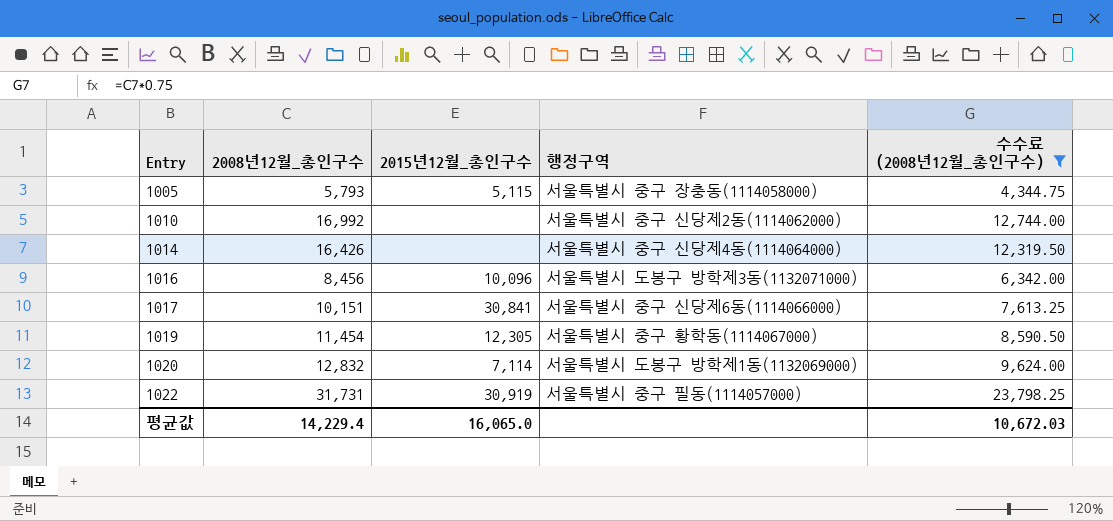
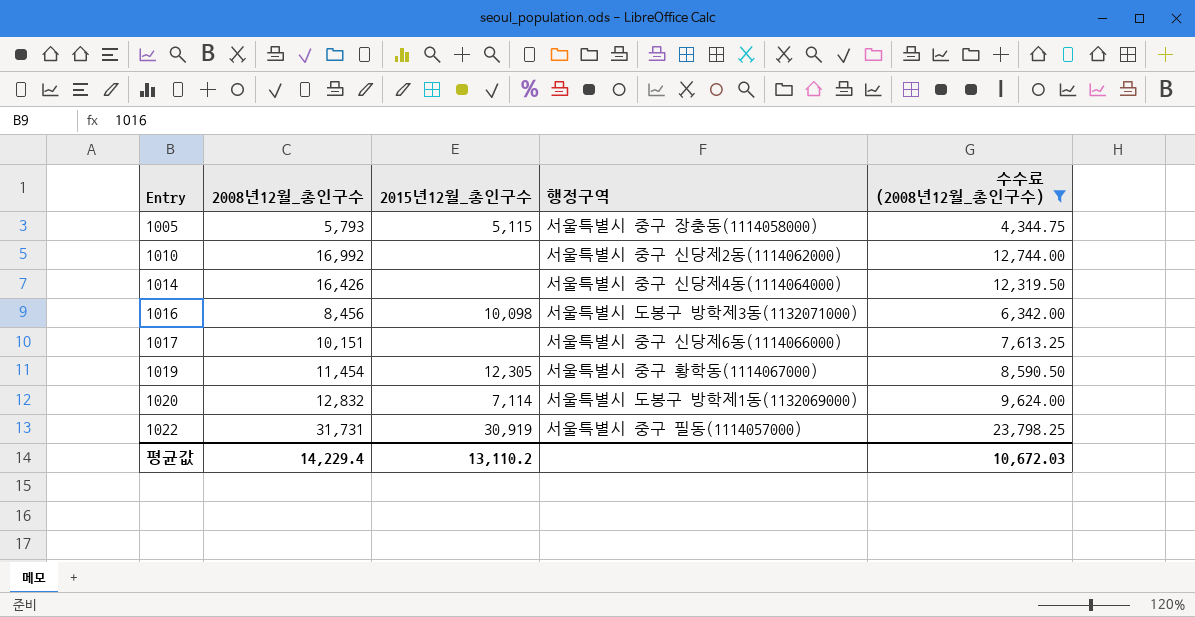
1016 | 2015년12월_총인구수: 10,096 -> 10,098
1017 | 2015년12월_총인구수: 30,841 -> none
평균값 | 2015년12월_총인구수: 16,065.0 -> 13,110.2

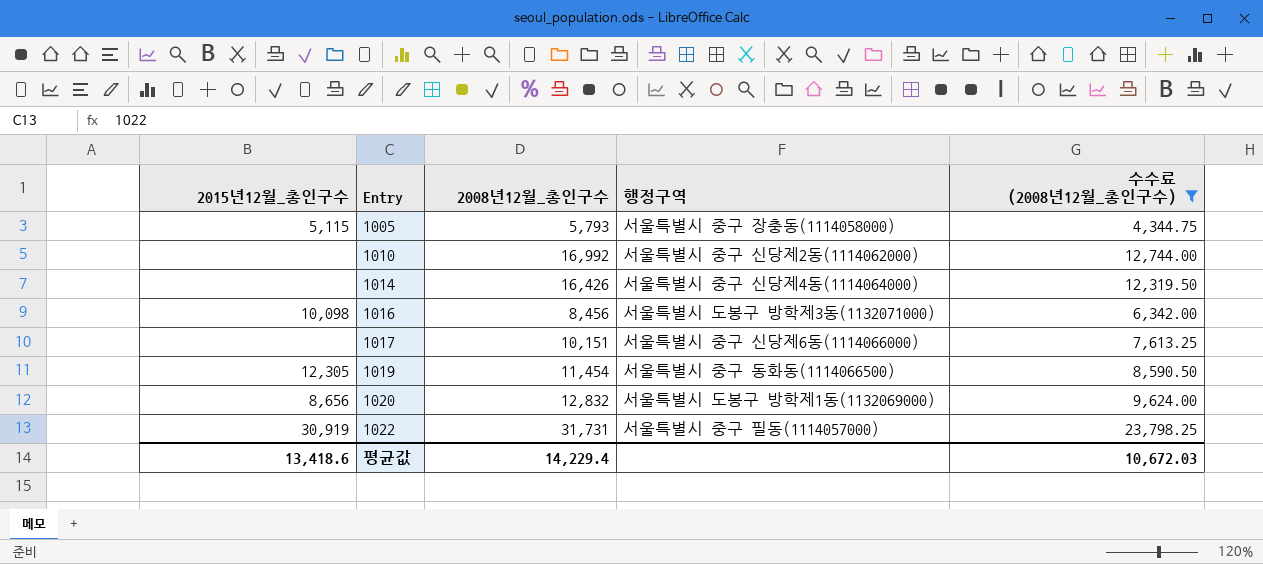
column 2015년12월_총인구수 | position: 3 -> 1
1019 | 행정구역: 서울특별시 중구 황학동(1114067000) -> 서울특별시 중구 동화동(1114066500)
1020 | 2015년12월_총인구수: 7,114 -> 8,656
평균값 | 2015년12월_총인구수: 13,110.2 -> 13,418.6

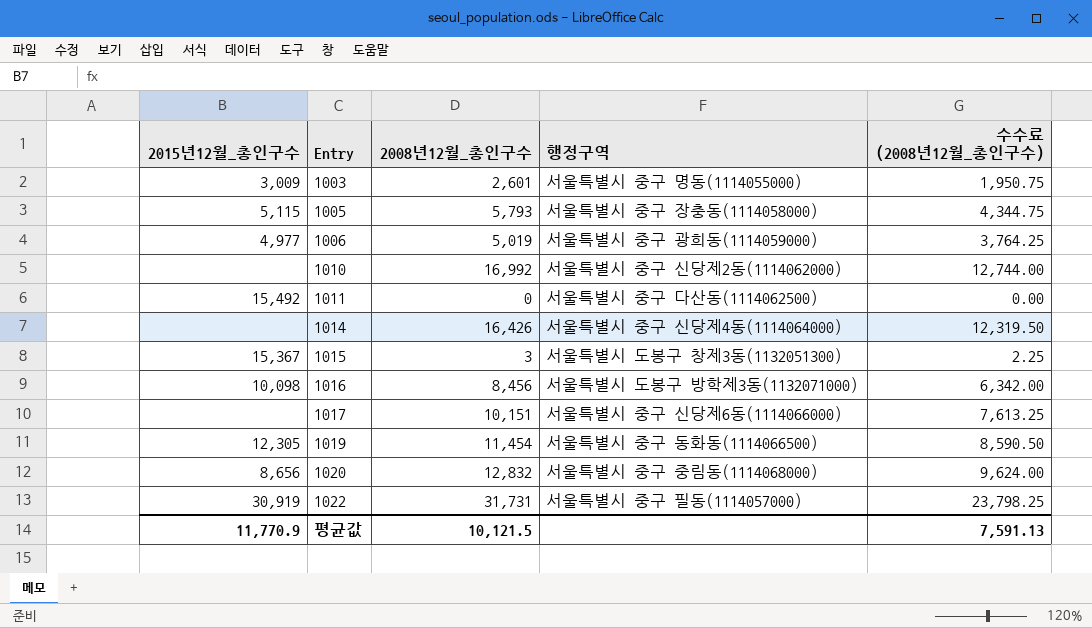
filter: 수수료 (2008년12월_총인구수) >= 4,344.75 -> none
1020 | 행정구역: 서울특별시 도봉구 방학제1동(1132069000) -> 서울특별시 중구 중림동(1114068000)
평균값 | 2015년12월_총인구수: 13,418.6 -> 11,770.9
평균값 | 2008년12월_총인구수: 14,229.4 -> 10,121.5
평균값 | 수수료 (2008년12월_총인구수): 10,672.03 -> 7,591.13

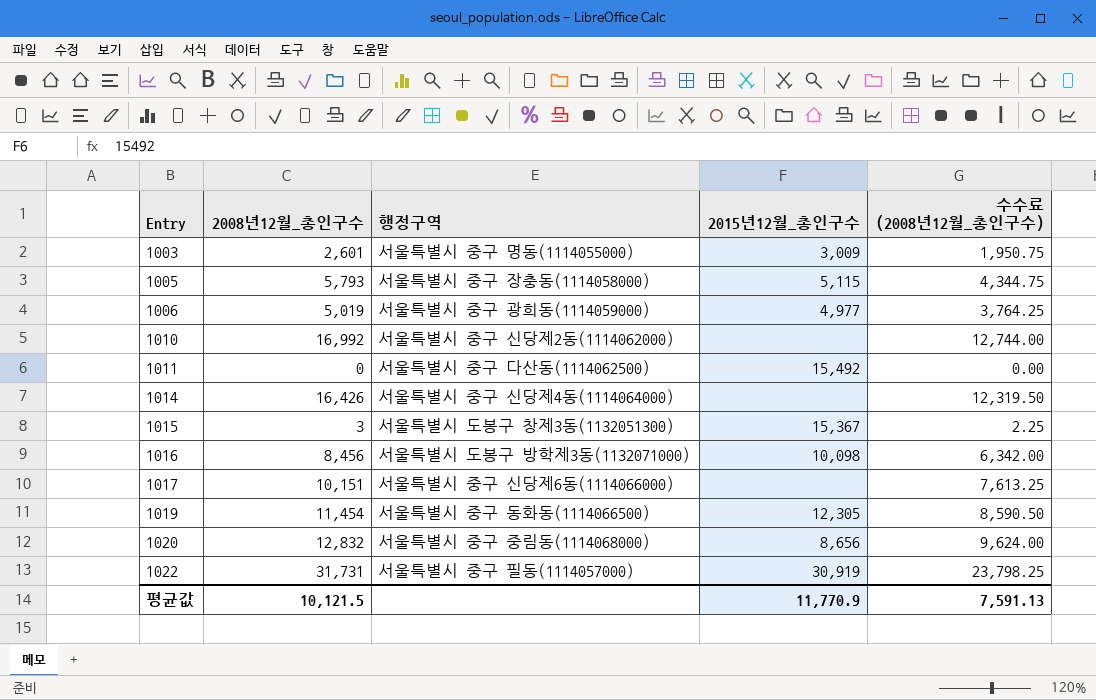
column 2015년12월_총인구수 | position: 1 -> 4

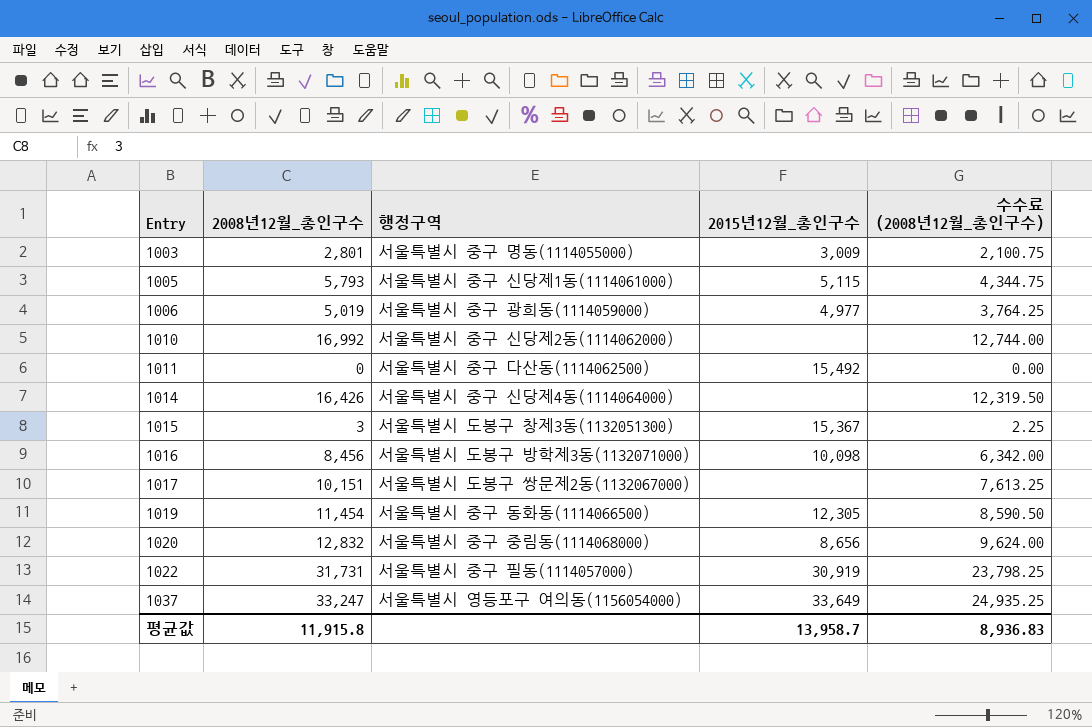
1003 | 2008년12월_총인구수: 2,601 -> 2,801
1003 | 수수료 (2008년12월_총인구수): 1,950.75 -> 2,100.75
1005 | 행정구역: 서울특별시 중구 장충동(1114058000) -> 서울특별시 중구 신당제1동(1114061000)
1017 | 행정구역: 서울특별시 중구 신당제6동(1114066000) -> 서울특별시 도봉구 쌍문제2동(1132067000)
row 1037: none -> 33,247 | 서울특별시 영등포구 여의동(1156054000) | 33,649 | 24,935.25
평균값 | 2008년12월_총인구수: 10,121.5 -> 11,915.8
평균값 | 2015년12월_총인구수: 11,770.9 -> 13,958.7
평균값 | 수수료 (2008년12월_총인구수): 7,591.13 -> 8,936.83

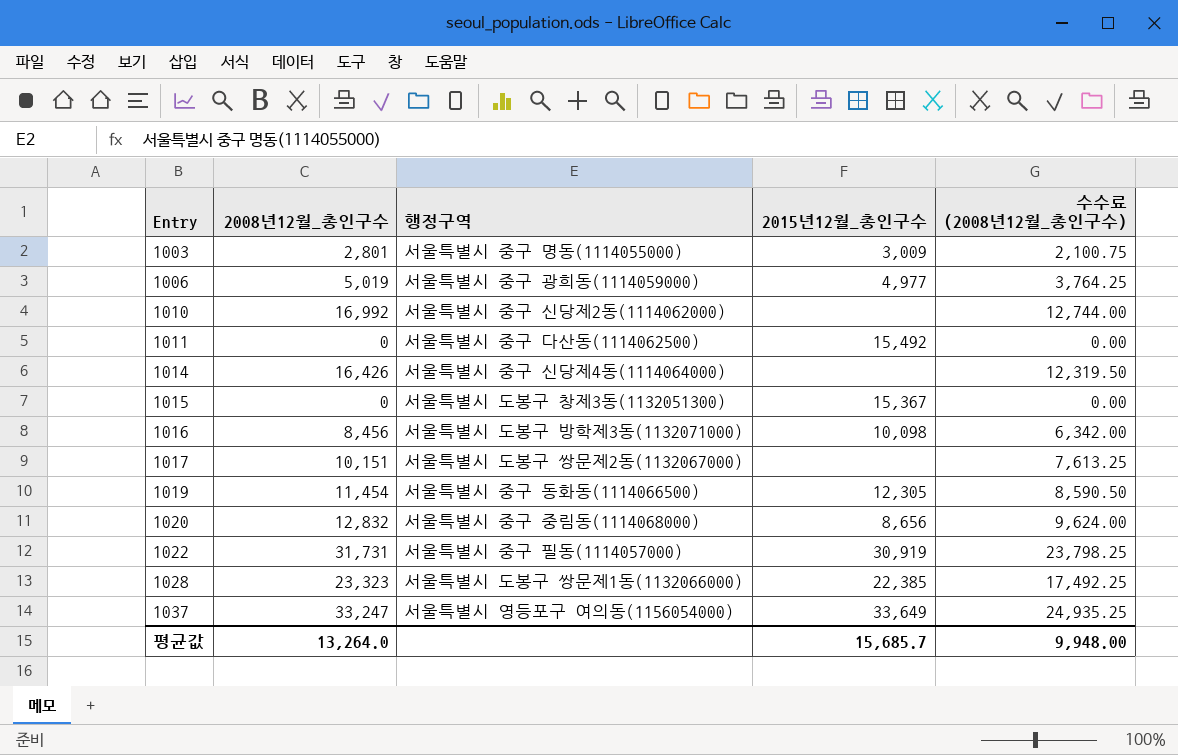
row 1005: 5,793 | 서울특별시 중구 신당제1동(1114061000) | 5,115 | 4,344.75 -> none
1015 | 2008년12월_총인구수: 3 -> 0
1015 | 수수료 (2008년12월_총인구수): 2.25 -> 0.00
row 1028: none -> 23,323 | 서울특별시 도봉구 쌍문제1동(1132066000) | 22,385 | 17,492.25
평균값 | 2008년12월_총인구수: 11,915.8 -> 13,264.0
평균값 | 2015년12월_총인구수: 13,958.7 -> 15,685.7
평균값 | 수수료 (2008년12월_총인구수): 8,936.83 -> 9,948.00

